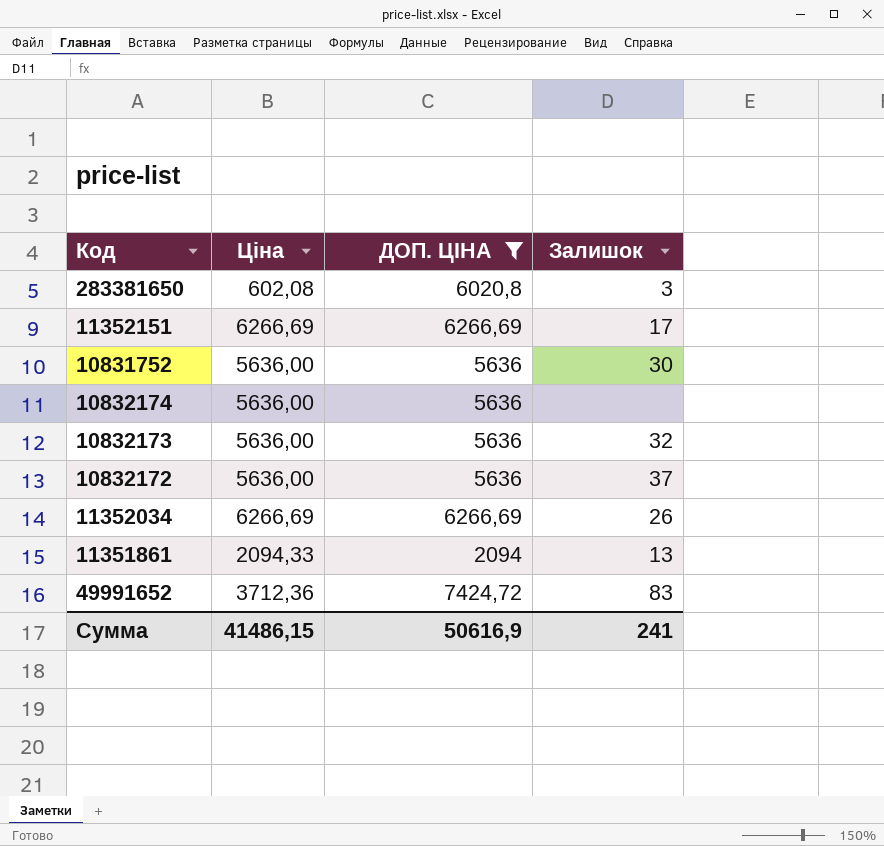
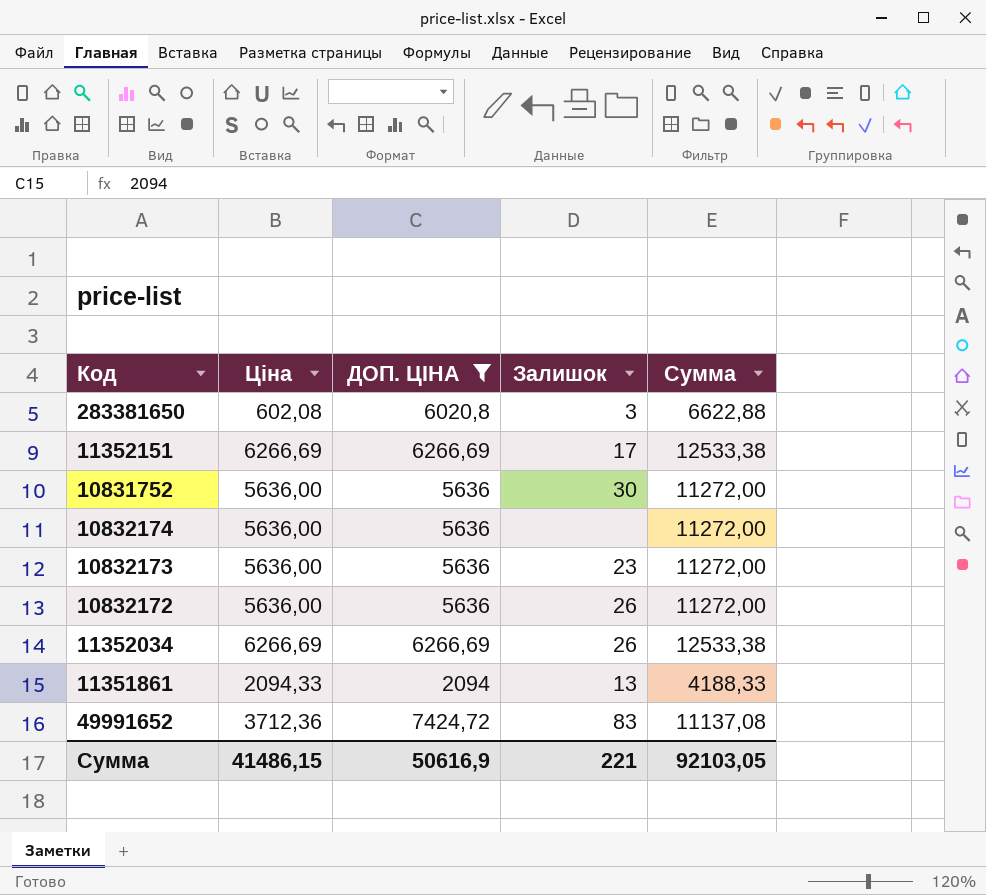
column Сумма | formula: none -> [Ціна] + [ДОП. ЦІНА]
10832173 | Залишок: 32 -> 23
10832172 | Залишок: 37 -> 26
Сумма | Залишок: 241 -> 221

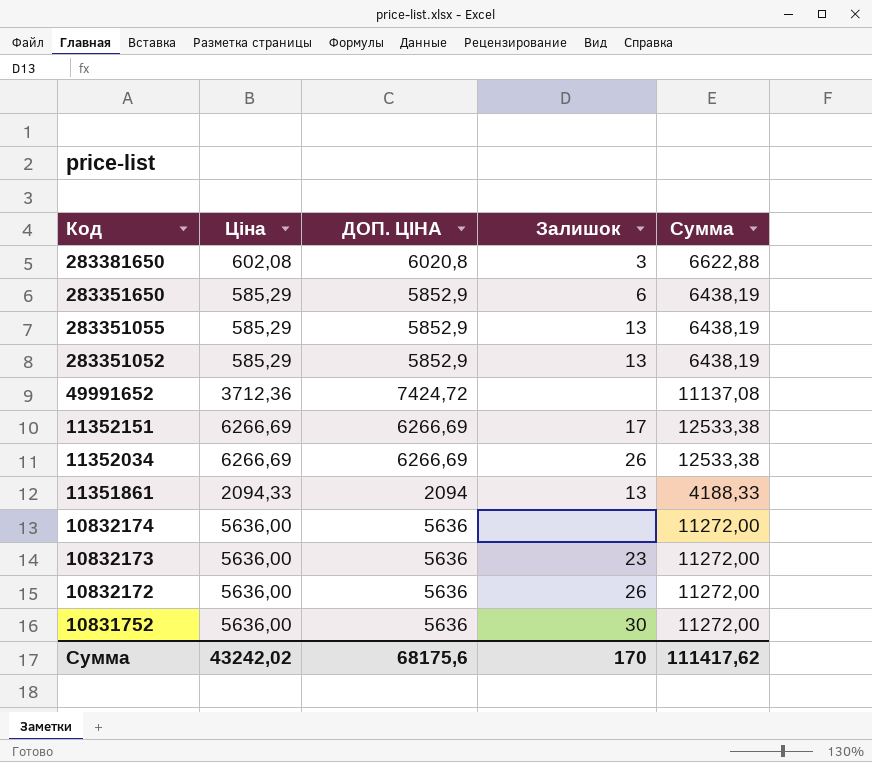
filter: ДОП. ЦІНА != 5852,9 -> none
row order: none -> Код descending
49991652 | Залишок: 83 -> none
Сумма | Ціна: 41486,15 -> 43242,02
Сумма | ДОП. ЦІНА: 50616,9 -> 68175,6
Сумма | Залишок: 221 -> 170
Сумма | Сумма: 92103,05 -> 111417,62

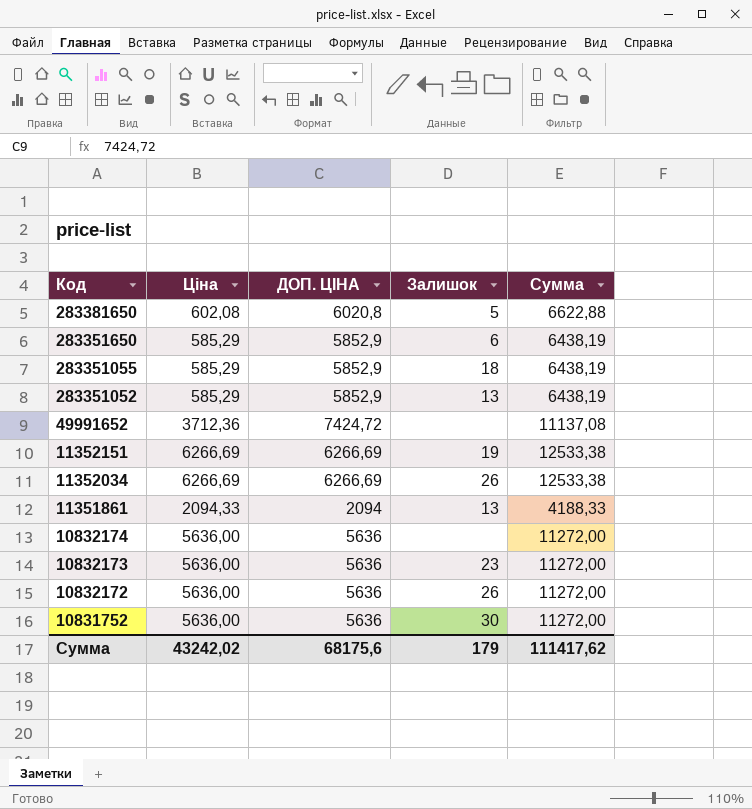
283381650 | Залишок: 3 -> 5
283351055 | Залишок: 13 -> 18
11352151 | Залишок: 17 -> 19
Сумма | Залишок: 170 -> 179

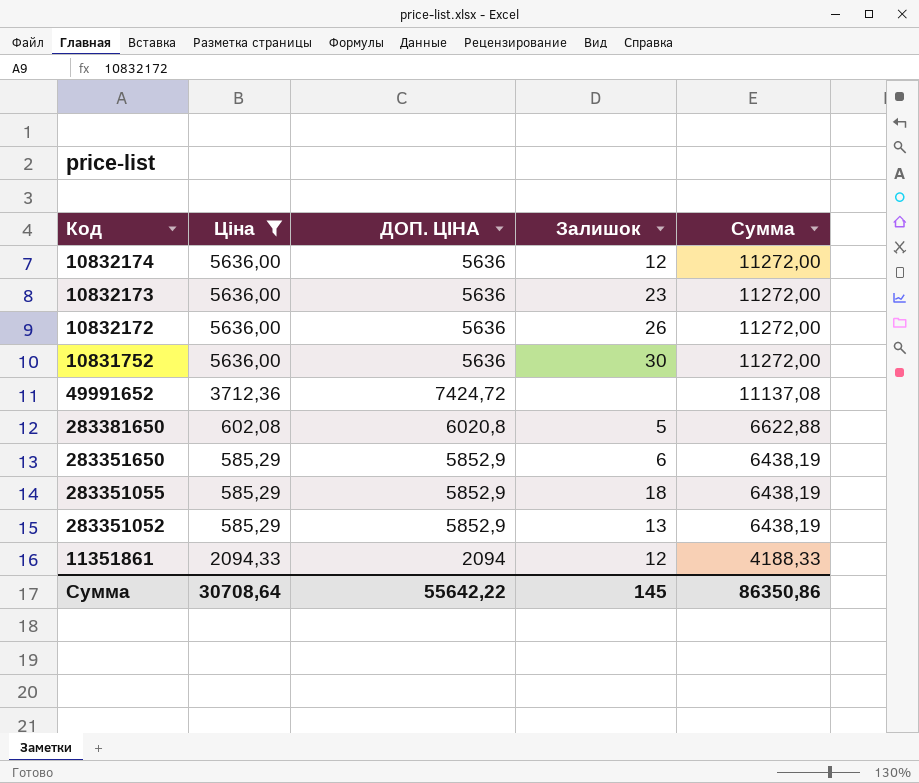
filter: none -> Ціна != 6266,69
row order: Код descending -> Сумма descending
10832174 | Залишок: none -> 12
11351861 | Залишок: 13 -> 12
Сумма | Ціна: 43242,02 -> 30708,64
Сумма | ДОП. ЦІНА: 68175,6 -> 55642,22
Сумма | Залишок: 179 -> 145
Сумма | Сумма: 111417,62 -> 86350,86

